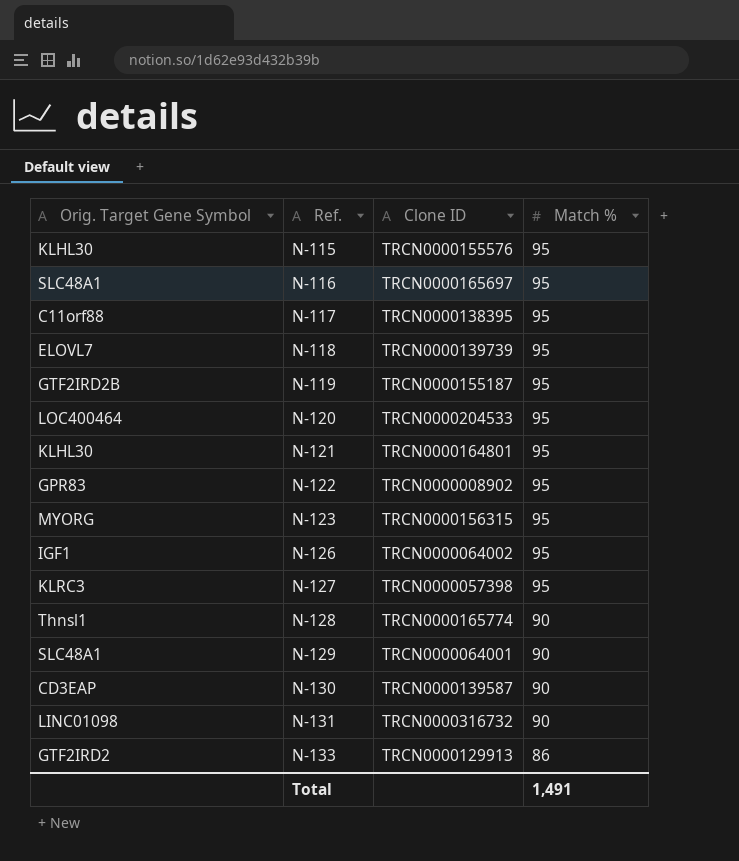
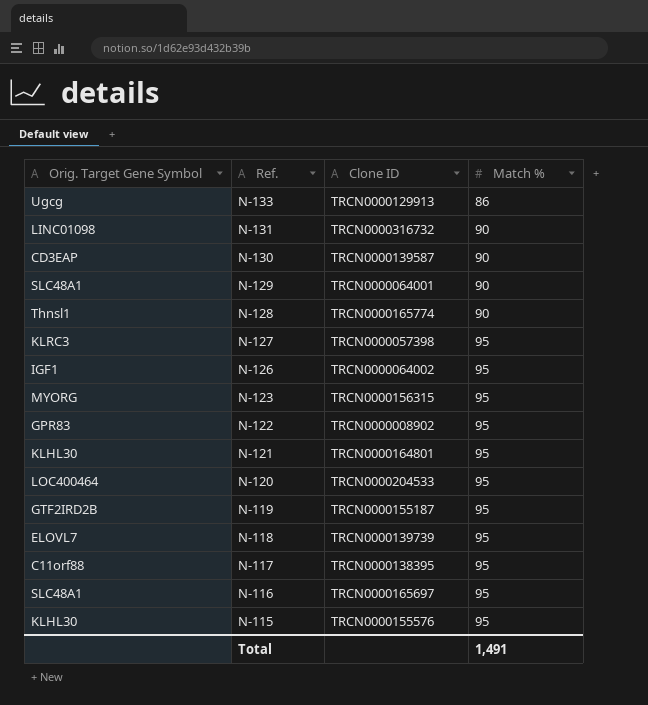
row order: Ref. ascending -> Ref. descending
N-133 | Orig. Target Gene Symbol: GTF2IRD2 -> Ugcg

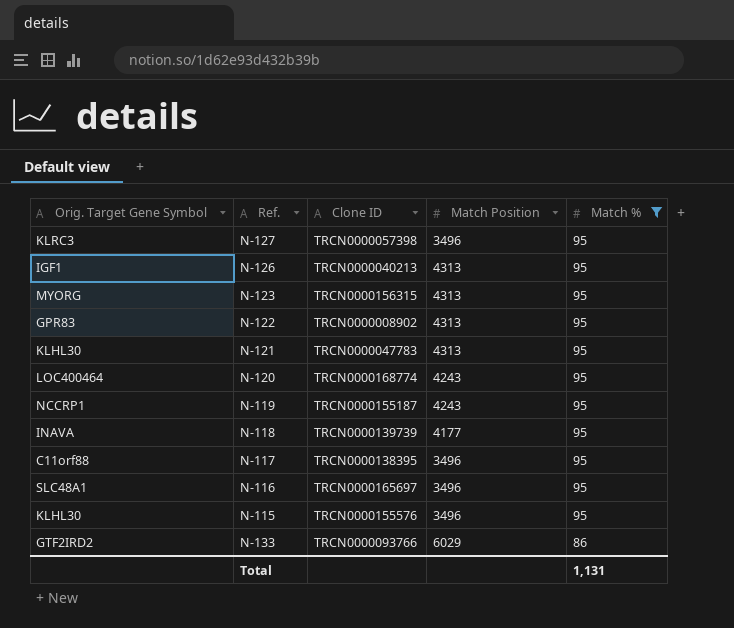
filter: none -> Match % != 90
row order: Ref. descending -> Match % descending
column Match Position | position: none -> 4
N-126 | Clone ID: TRCN0000064002 -> TRCN0000040213
N-121 | Clone ID: TRCN0000164801 -> TRCN0000047783
N-120 | Clone ID: TRCN0000204533 -> TRCN0000168774
N-119 | Orig. Target Gene Symbol: GTF2IRD2B -> NCCRP1
N-118 | Orig. Target Gene Symbol: ELOVL7 -> INAVA
N-133 | Orig. Target Gene Symbol: Ugcg -> GTF2IRD2
N-133 | Clone ID: TRCN0000129913 -> TRCN0000093766
Total | Match %: 1,491 -> 1,131

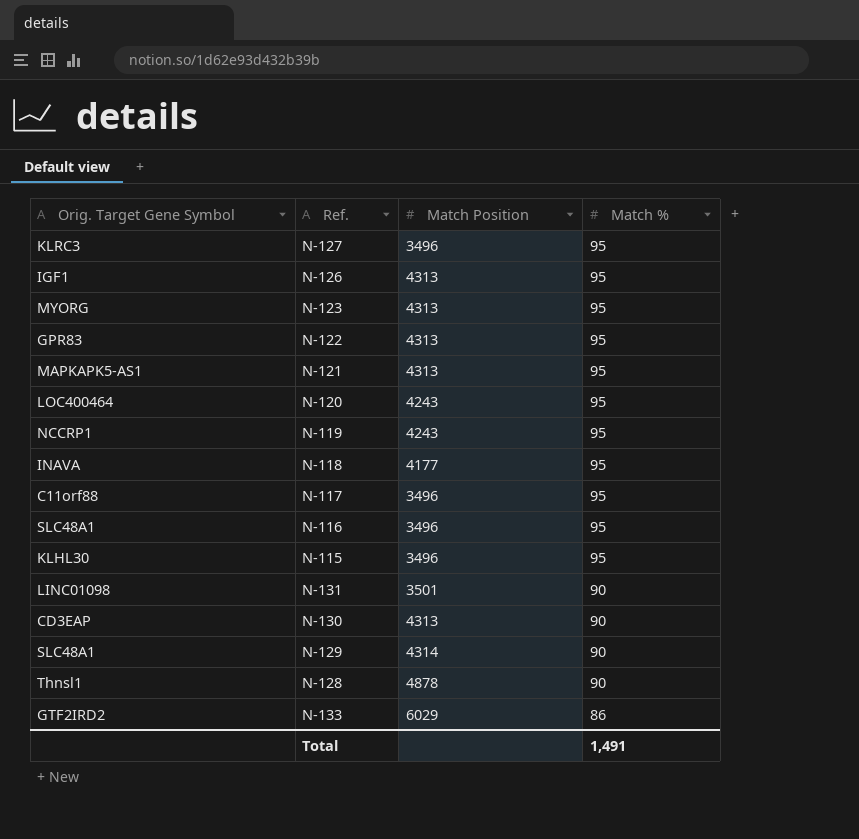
filter: Match % != 90 -> none
column Clone ID | position: 3 -> none
N-121 | Orig. Target Gene Symbol: KLHL30 -> MAPKAPK5-AS1
Total | Match %: 1,131 -> 1,491

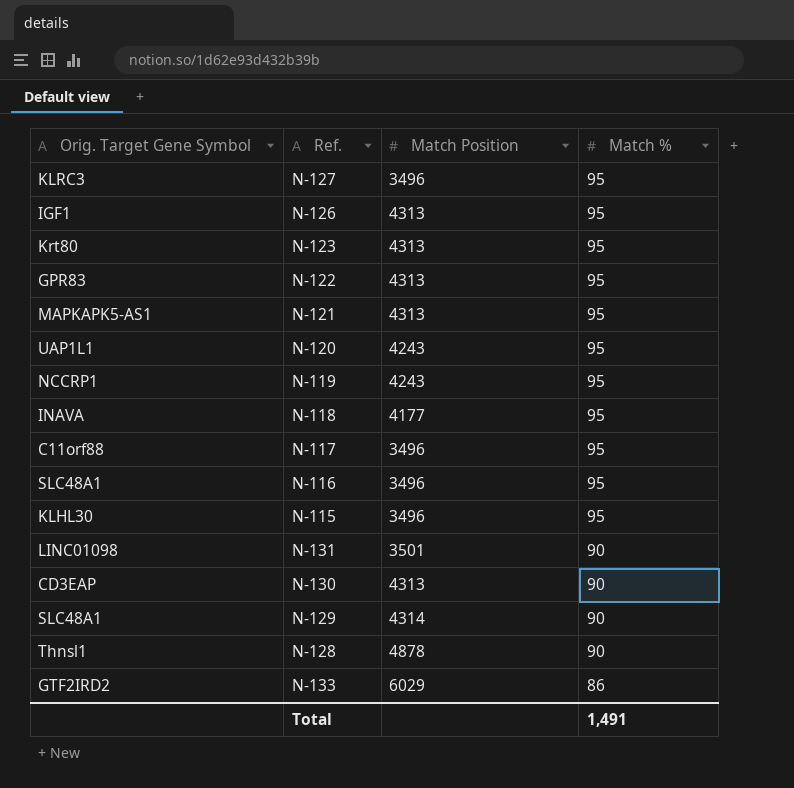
N-123 | Orig. Target Gene Symbol: MYORG -> Krt80
N-120 | Orig. Target Gene Symbol: LOC400464 -> UAP1L1

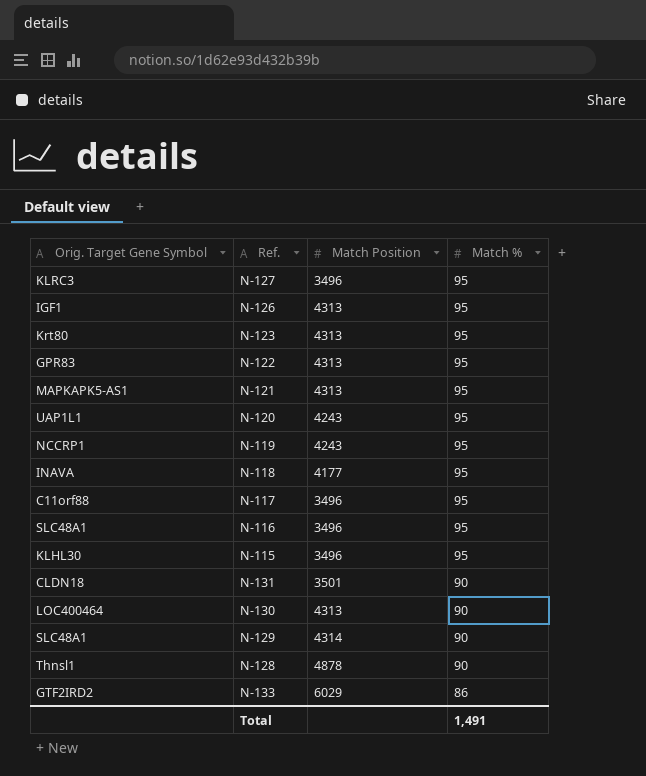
N-131 | Orig. Target Gene Symbol: LINC01098 -> CLDN18
N-130 | Orig. Target Gene Symbol: CD3EAP -> LOC400464

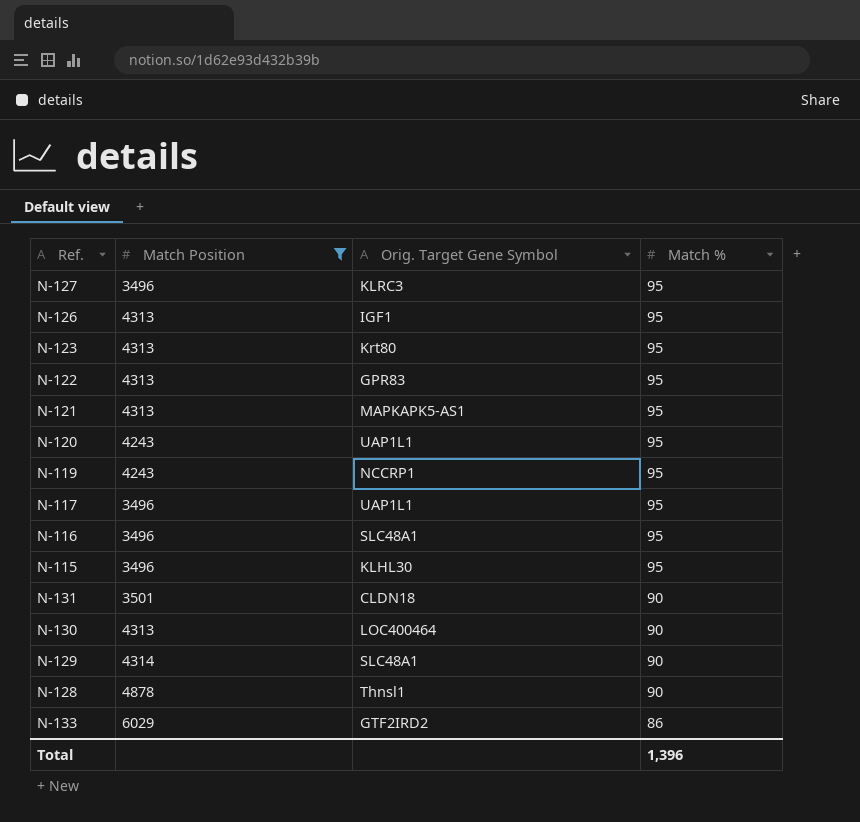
filter: none -> Match Position != 4177
column Orig. Target Gene Symbol | position: 1 -> 3
N-117 | Orig. Target Gene Symbol: C11orf88 -> UAP1L1
Total | Match %: 1,491 -> 1,396

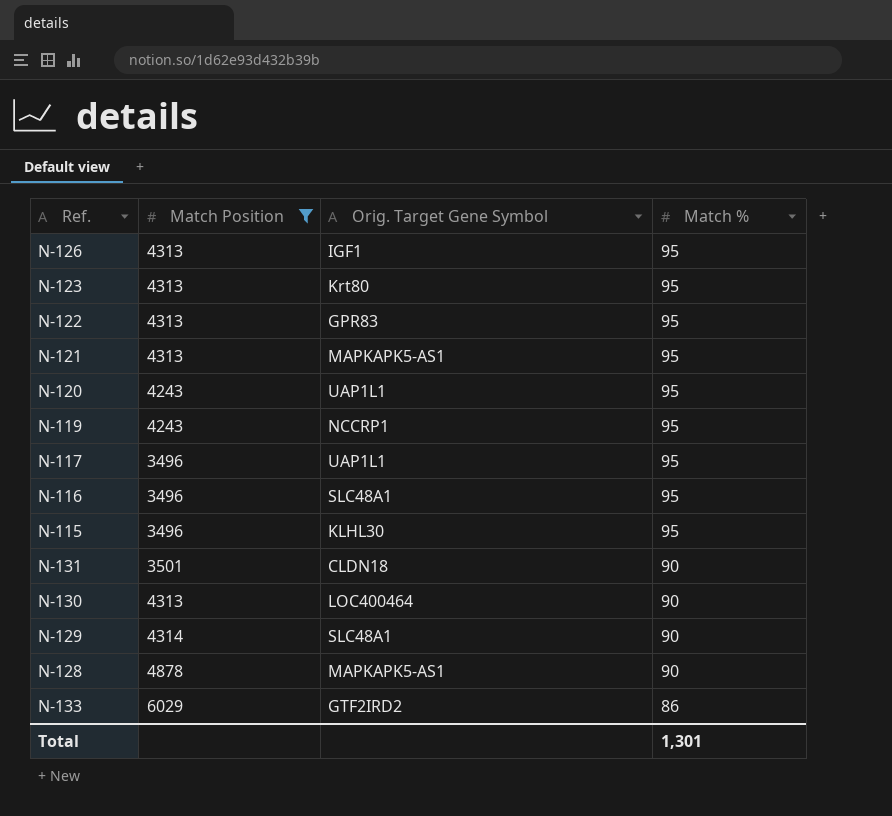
row N-127: 3496 | KLRC3 | 95 -> none
N-128 | Orig. Target Gene Symbol: Thnsl1 -> MAPKAPK5-AS1
Total | Match %: 1,396 -> 1,301

